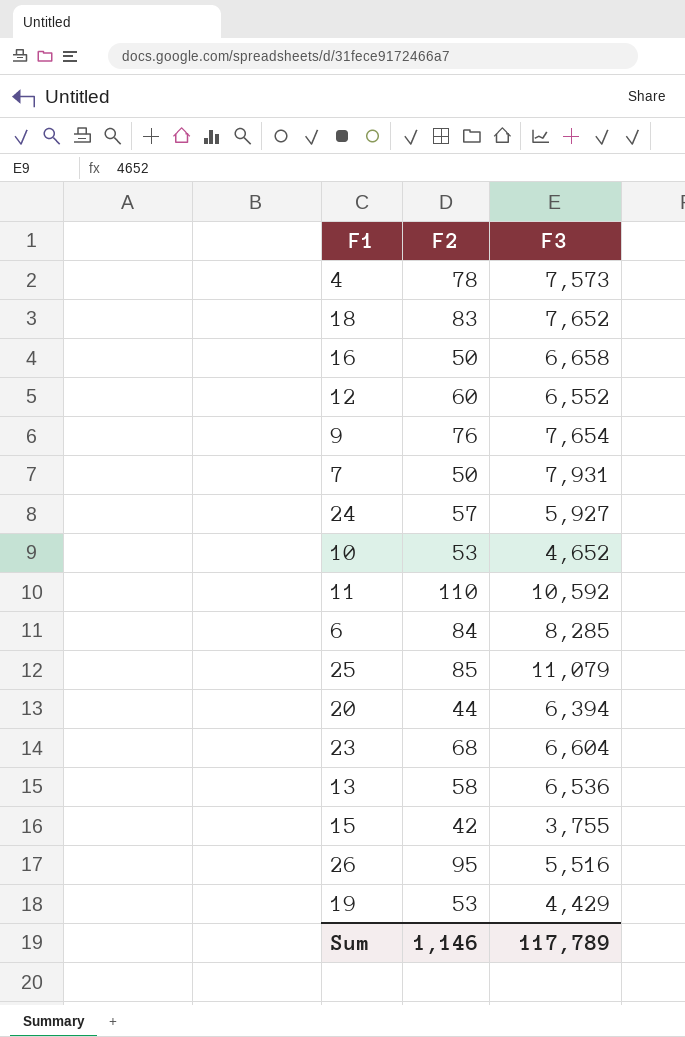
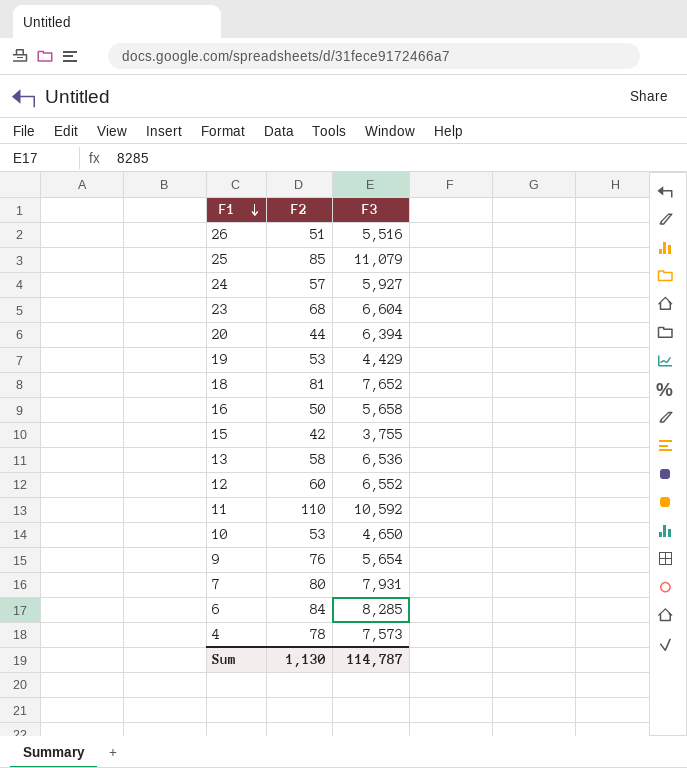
row order: none -> F1 descending
26 | F2: 95 -> 51
18 | F2: 83 -> 81
16 | F3: 6,658 -> 5,658
10 | F3: 4,652 -> 4,650
9 | F3: 7,654 -> 5,654
7 | F2: 50 -> 80
Sum | F2: 1,146 -> 1,130
Sum | F3: 117,789 -> 114,787

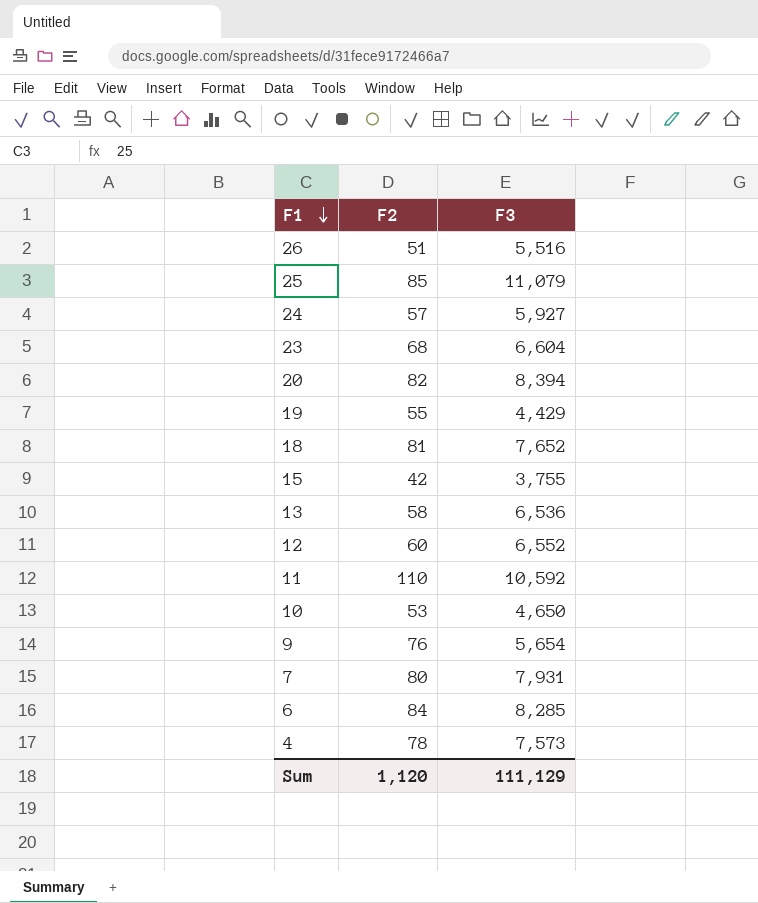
row 16: 50 | 5,658 -> none
20 | F2: 44 -> 82
20 | F3: 6,394 -> 8,394
19 | F2: 53 -> 55
Sum | F2: 1,130 -> 1,120
Sum | F3: 114,787 -> 111,129

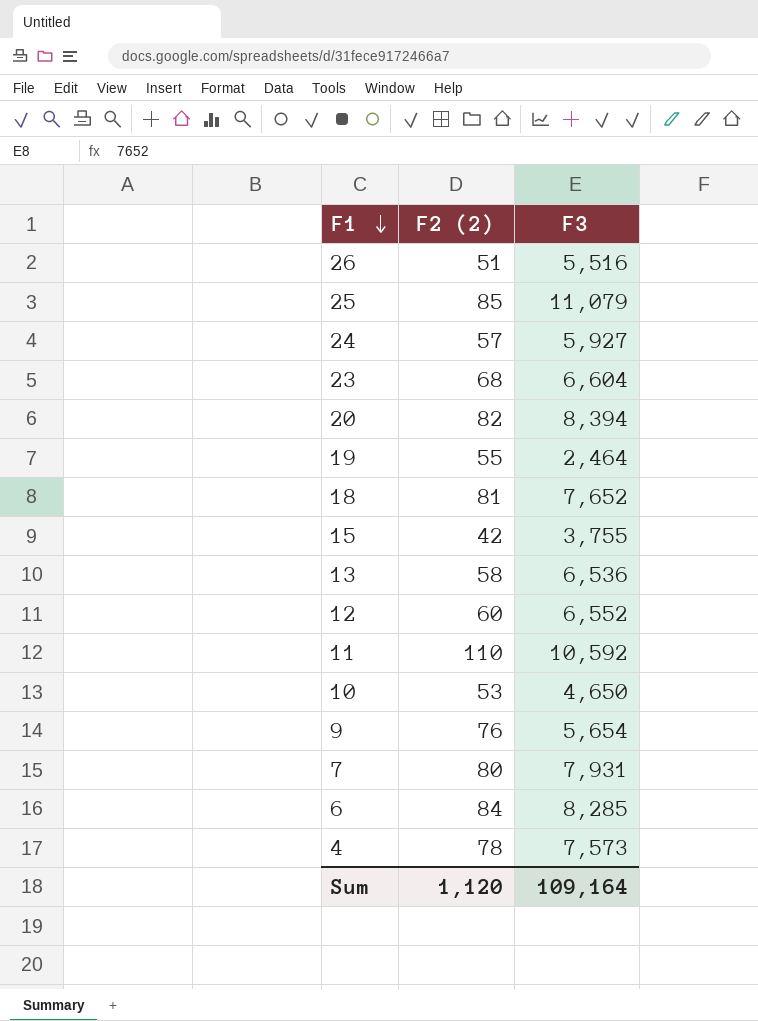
column name: F2 -> F2 (2)
19 | F3: 4,429 -> 2,464
Sum | F3: 111,129 -> 109,164

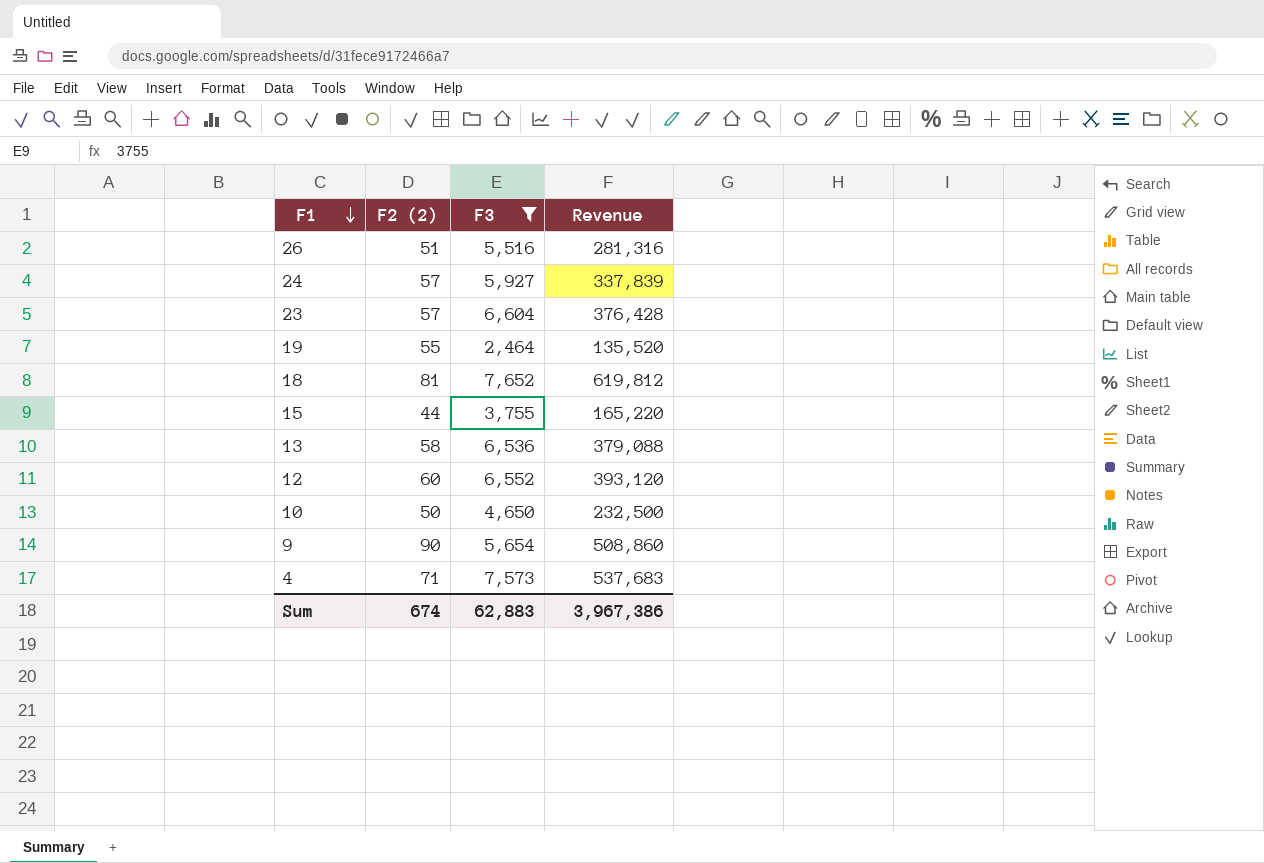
filter: none -> F3 <= 7,652
column Revenue | formula: none -> [F2 (2)] * [F3]
23 | F2 (2): 68 -> 57
15 | F2 (2): 42 -> 44
10 | F2 (2): 53 -> 50
9 | F2 (2): 76 -> 90
4 | F2 (2): 78 -> 71
Sum | F2 (2): 1,120 -> 674
Sum | F3: 109,164 -> 62,883

